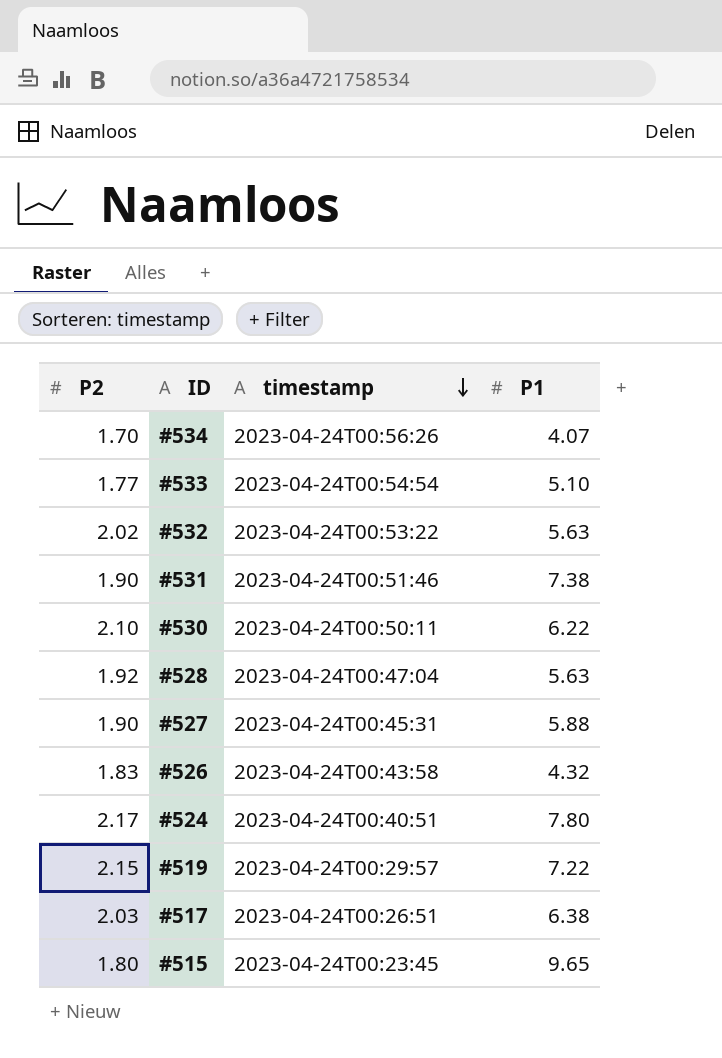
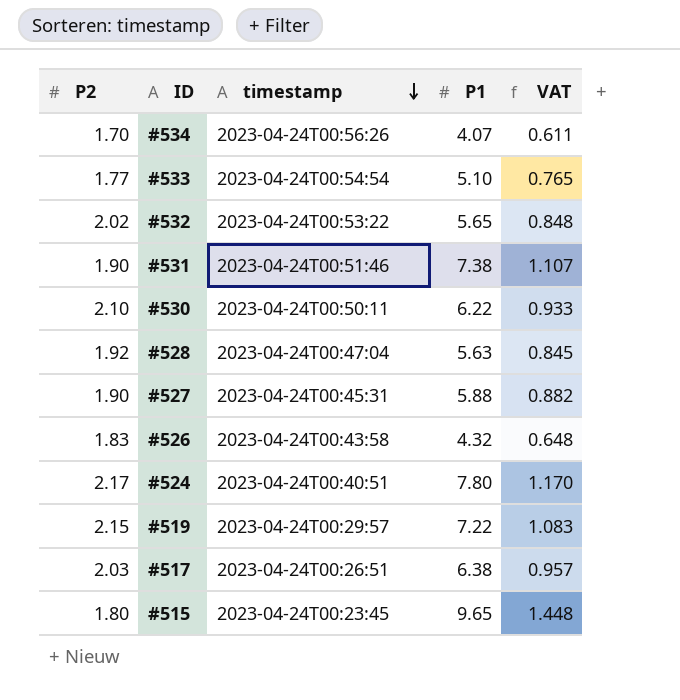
column VAT | formula: none -> [P1] * 0.15
#532 | P1: 5.63 -> 5.65

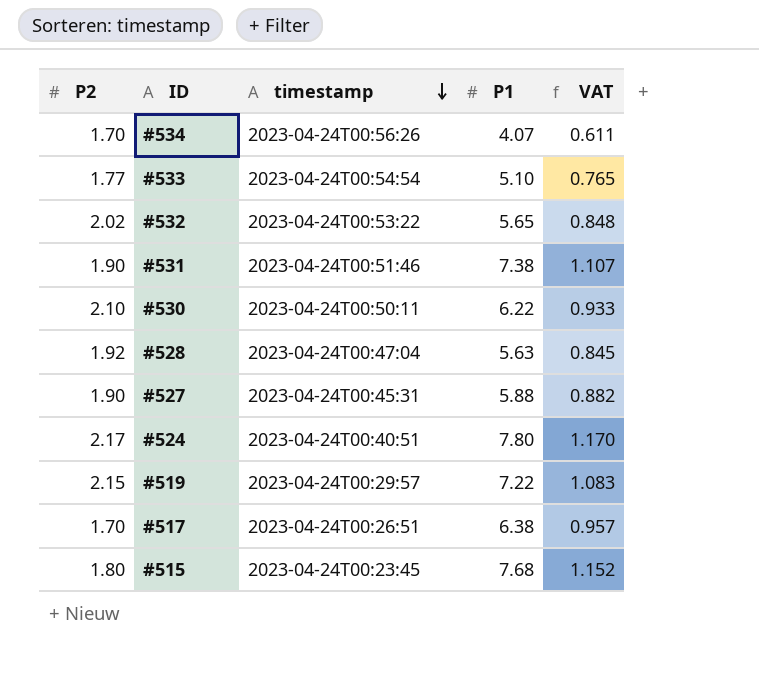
row #526: 1.83 | 2023-04-24T00:43:58 | 4.32 | 0.648 -> none
#517 | P2: 2.03 -> 1.70
#515 | P1: 9.65 -> 7.68
#515 | VAT: 1.448 -> 1.152

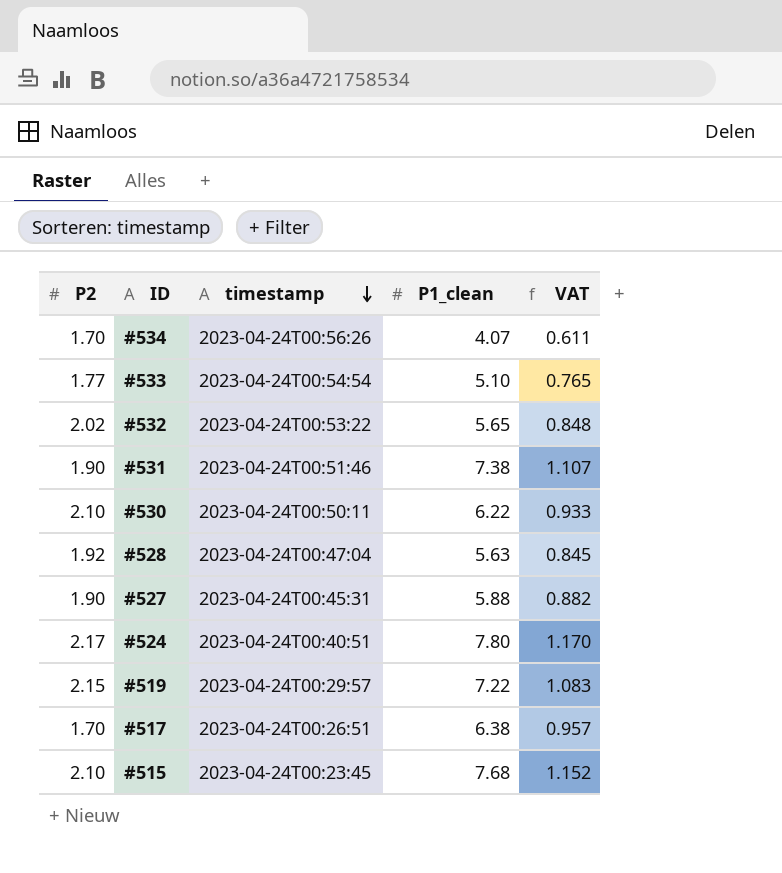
column name: P1 -> P1_clean
#515 | P2: 1.80 -> 2.10

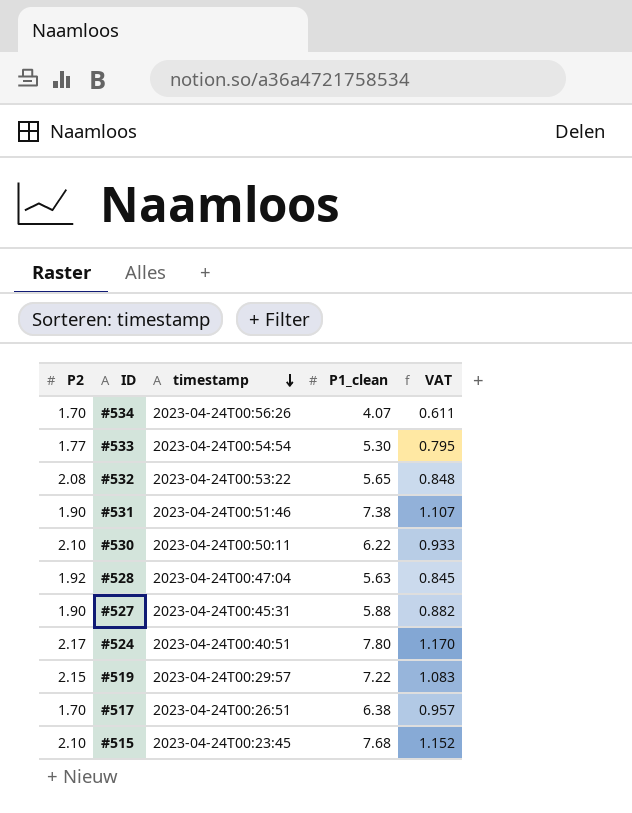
#533 | P1_clean: 5.10 -> 5.30
#533 | VAT: 0.765 -> 0.795
#532 | P2: 2.02 -> 2.08

